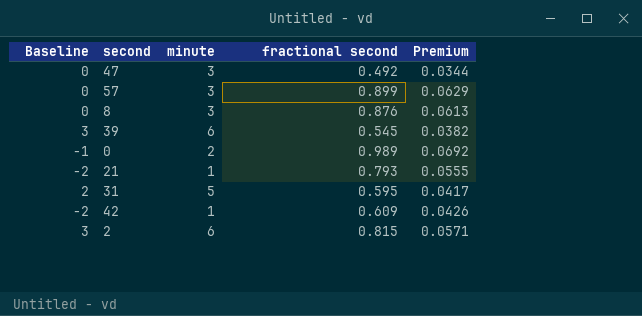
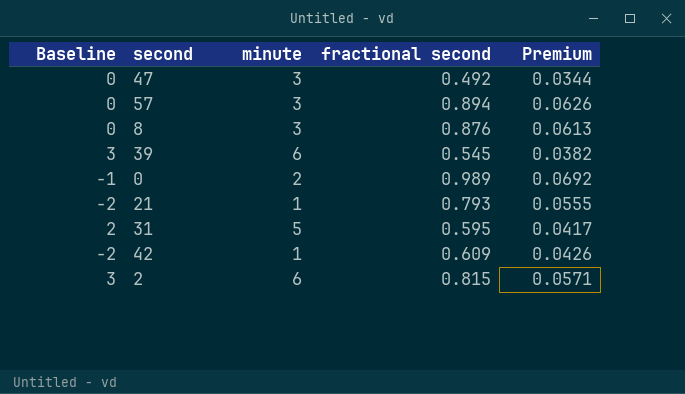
57 | fractional second: 0.899 -> 0.894
57 | Premium: 0.0629 -> 0.0626

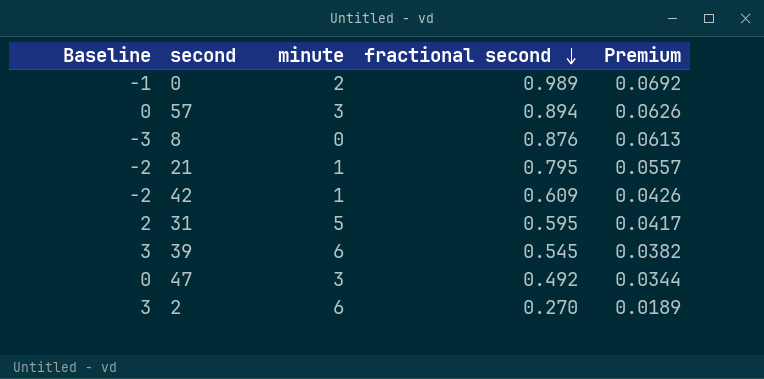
row order: none -> fractional second descending
8 | Baseline: 0 -> -3
8 | minute: 3 -> 0
21 | fractional second: 0.793 -> 0.795
21 | Premium: 0.0555 -> 0.0557
2 | fractional second: 0.815 -> 0.270
2 | Premium: 0.0571 -> 0.0189

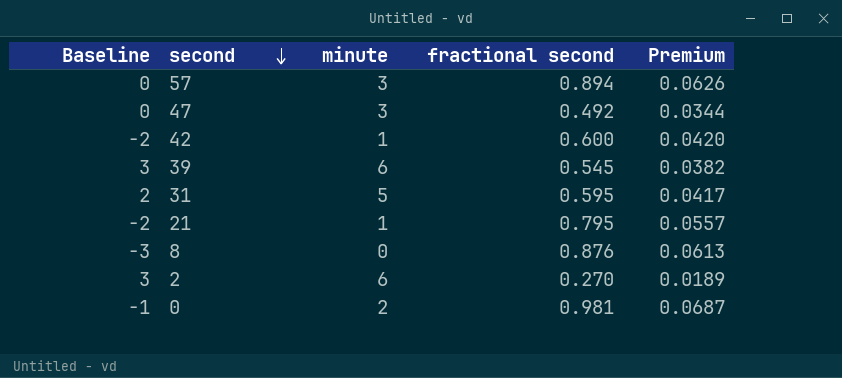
row order: fractional second descending -> second descending
42 | fractional second: 0.609 -> 0.600
42 | Premium: 0.0426 -> 0.0420
0 | fractional second: 0.989 -> 0.981
0 | Premium: 0.0692 -> 0.0687

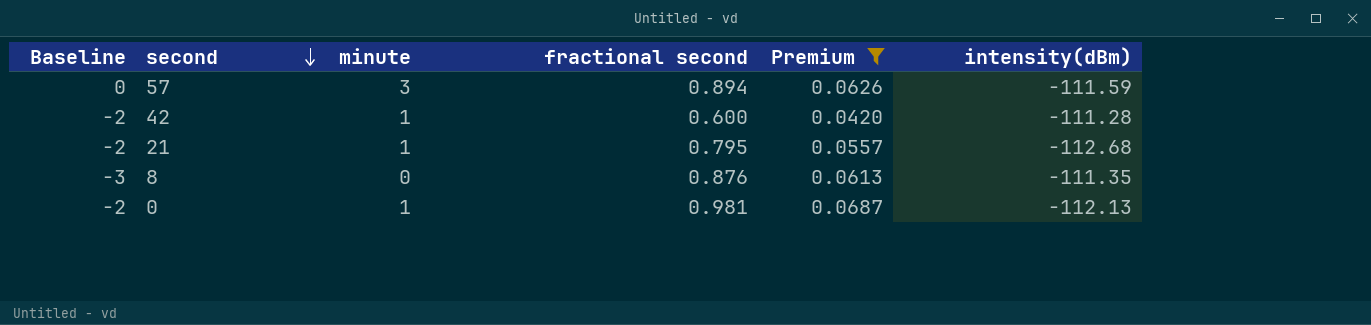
filter: none -> Premium >= 0.0420
column intensity(dBm) | position: none -> 6
0 | Baseline: -1 -> -2
0 | minute: 2 -> 1

